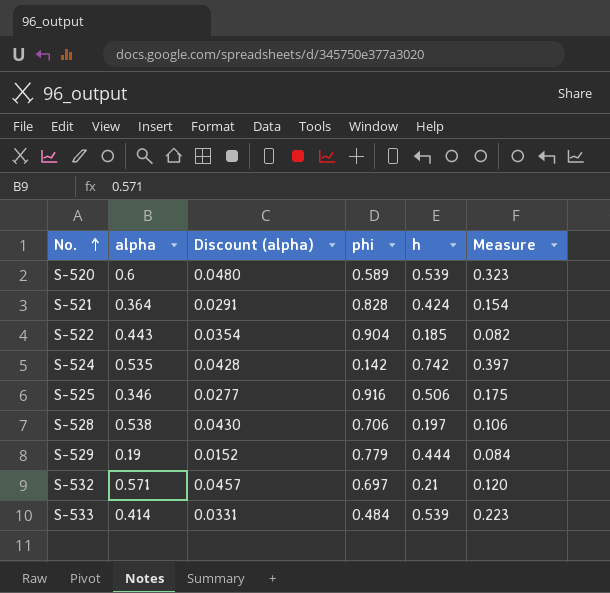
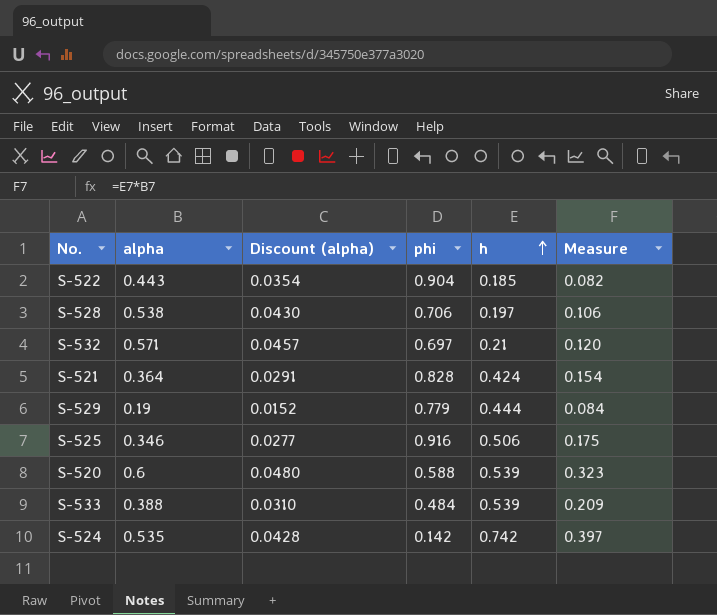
row order: No. ascending -> h ascending
S-520 | phi: 0.589 -> 0.588
S-533 | alpha: 0.414 -> 0.388
S-533 | Discount (alpha): 0.0331 -> 0.0310
S-533 | Measure: 0.223 -> 0.209

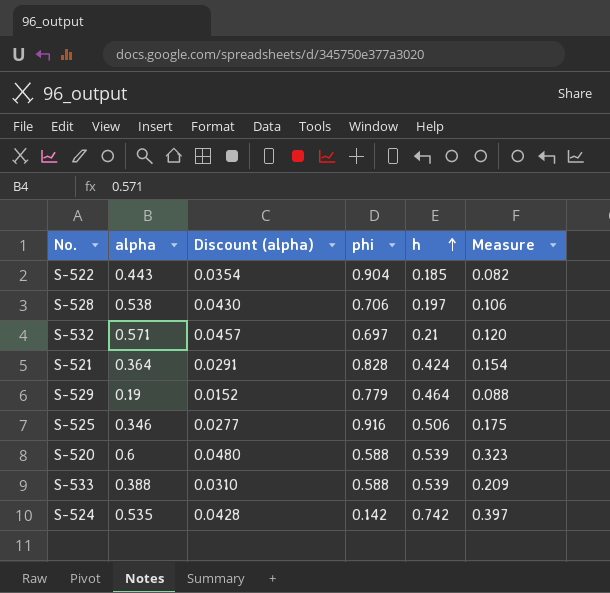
S-529 | h: 0.444 -> 0.464
S-529 | Measure: 0.084 -> 0.088
S-533 | phi: 0.484 -> 0.588

